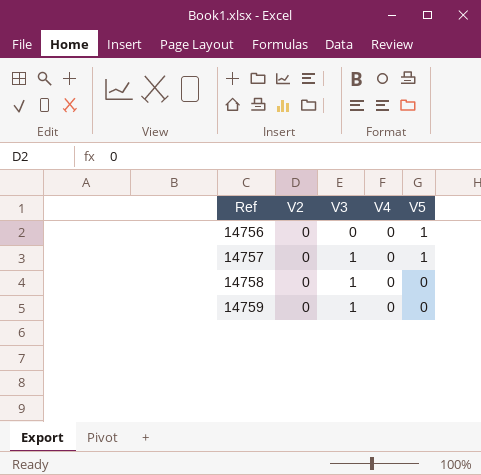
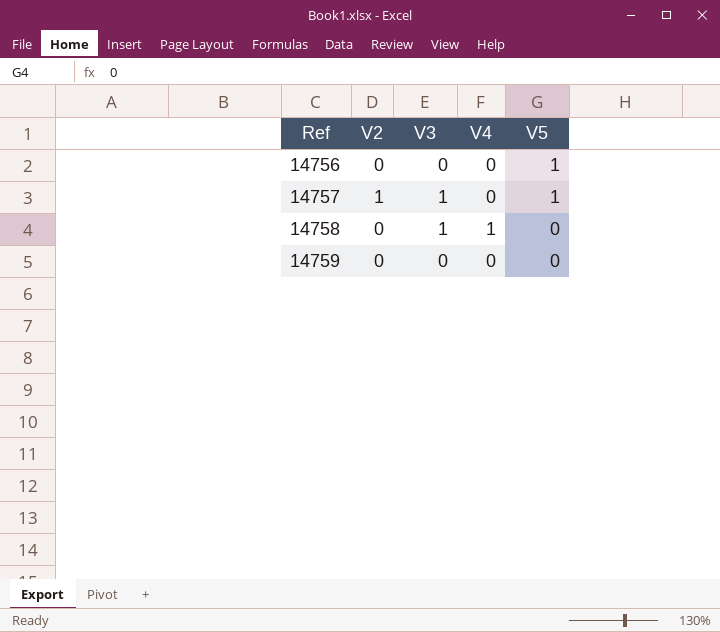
14757 | V2: 0 -> 1
14758 | V4: 0 -> 1
14759 | V3: 1 -> 0

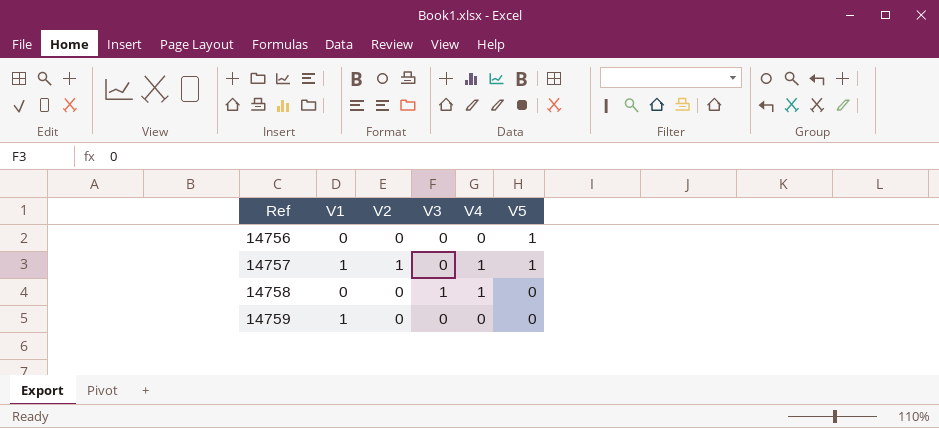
column V1 | position: none -> 2
14757 | V3: 1 -> 0
14757 | V4: 0 -> 1

